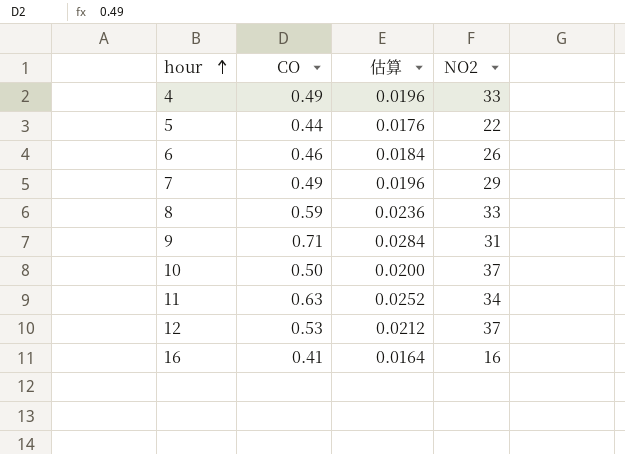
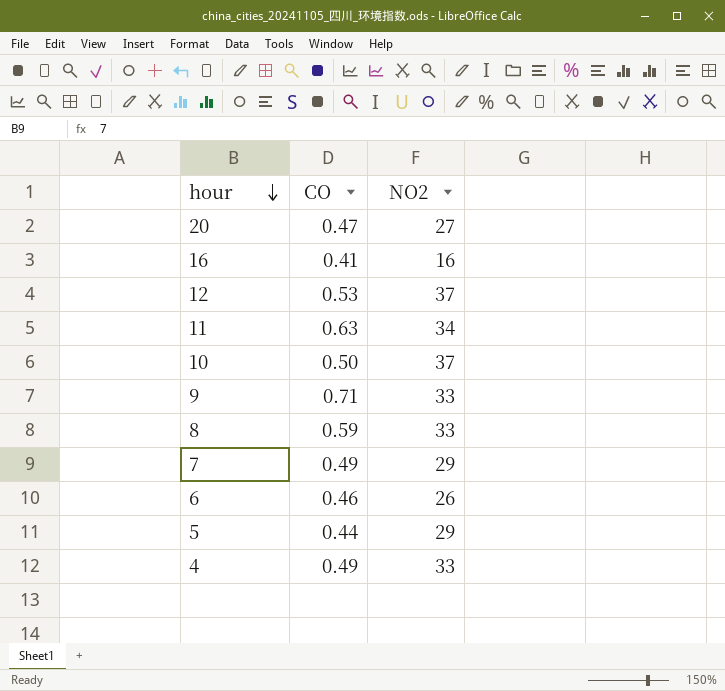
row order: hour ascending -> hour descending
column 估算 | formula: [CO] * 0.04 -> none
row 20: none -> 0.47 | 27
9 | NO2: 31 -> 33
5 | NO2: 22 -> 29

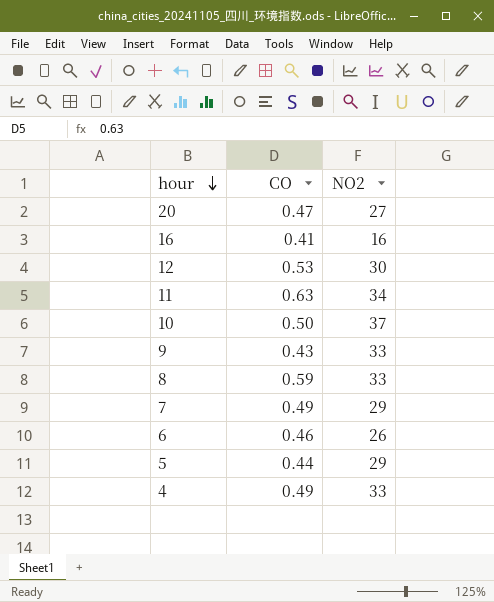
12 | NO2: 37 -> 30
9 | CO: 0.71 -> 0.43

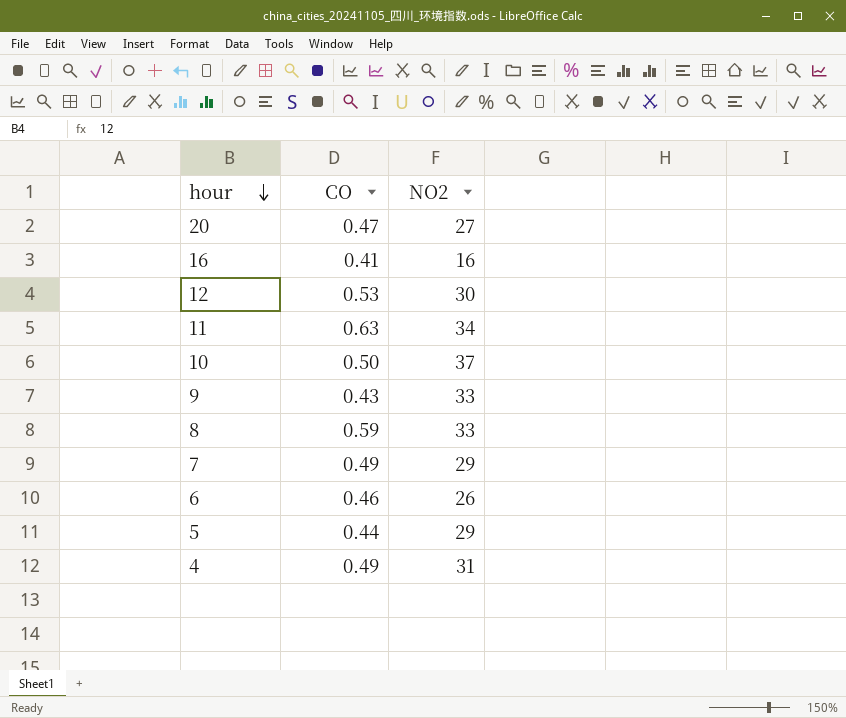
4 | NO2: 33 -> 31

